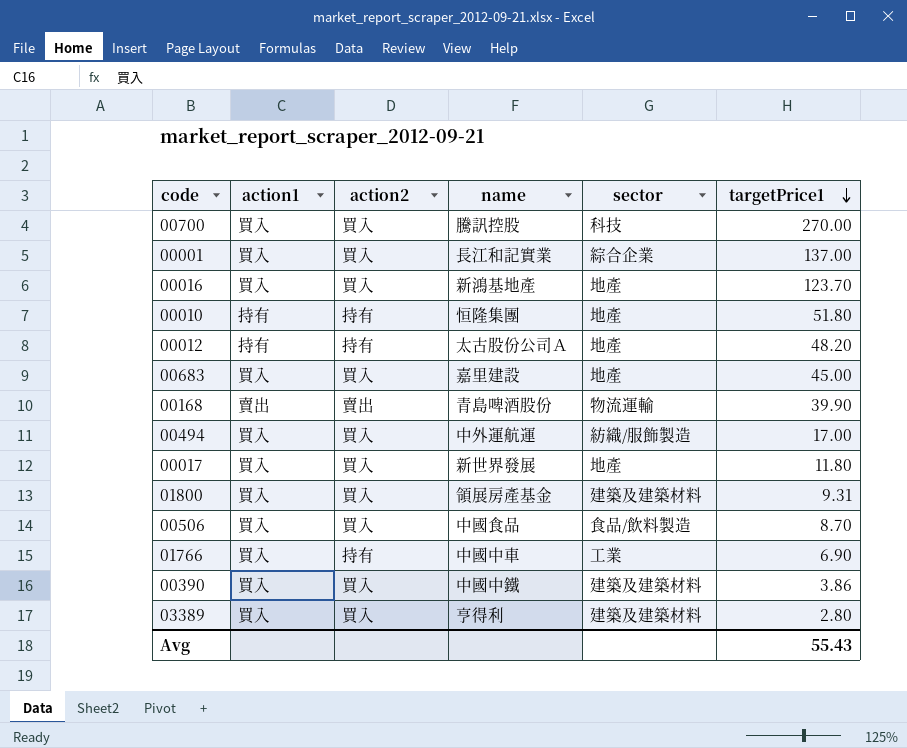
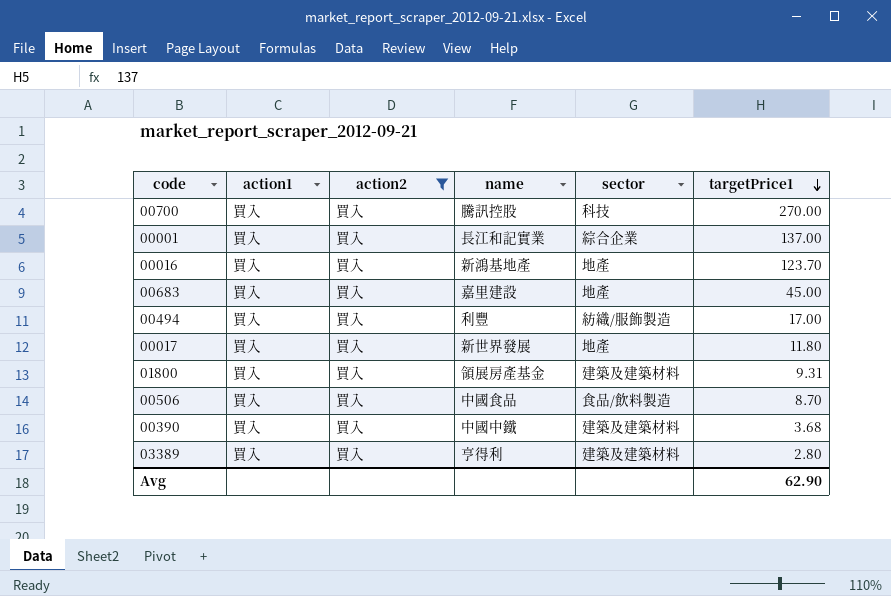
filter: none -> action2 = 買入
00494 | name: 中外運航運 -> 利豐
00390 | targetPrice1: 3.86 -> 3.68
Avg | targetPrice1: 55.43 -> 62.90

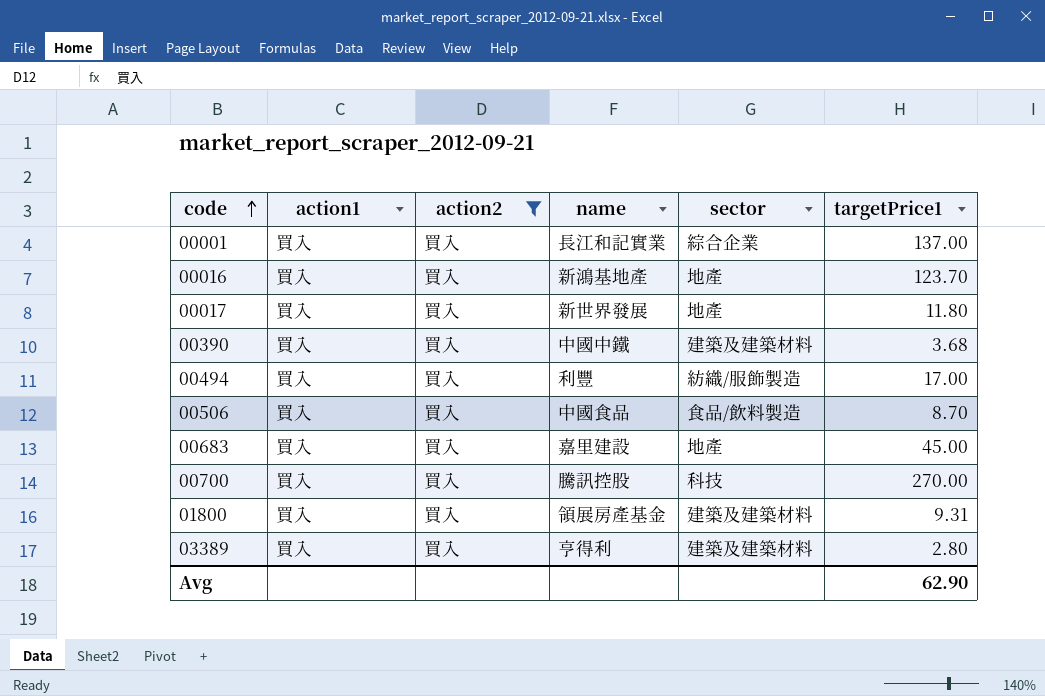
row order: targetPrice1 descending -> code ascending

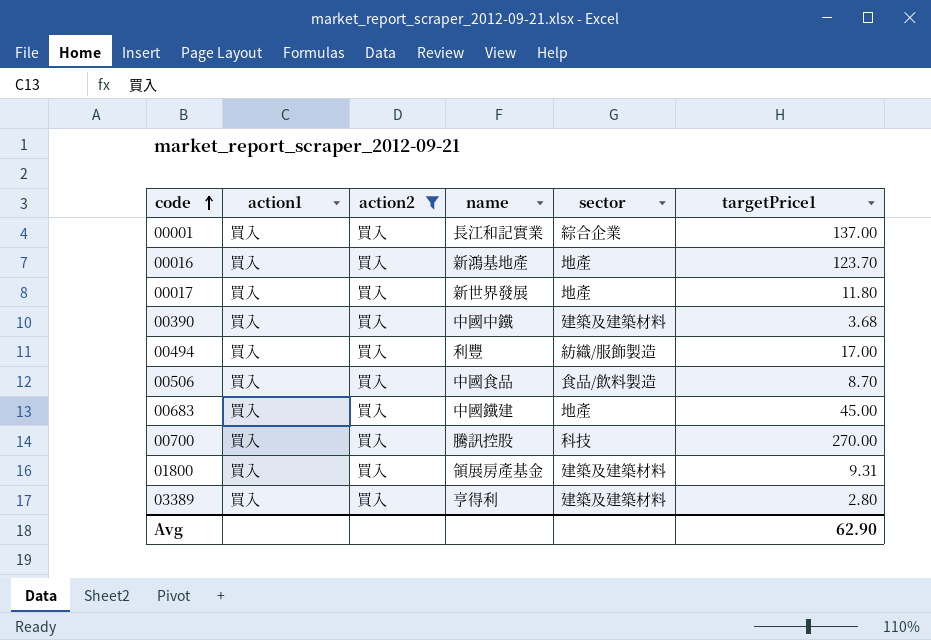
00683 | name: 嘉里建設 -> 中國鐵建

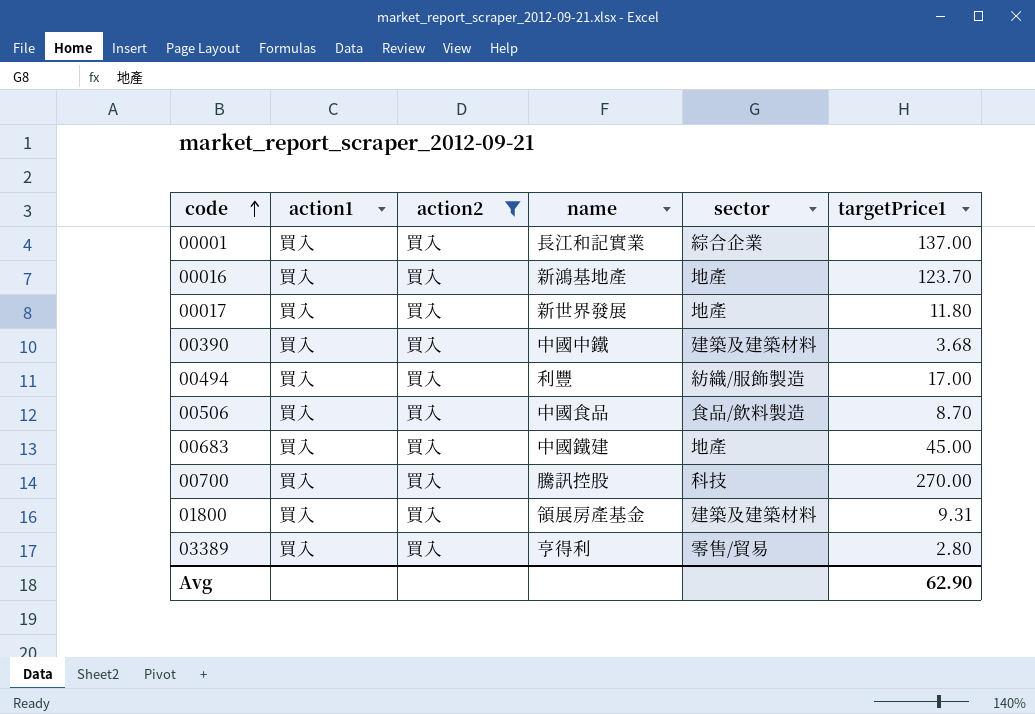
03389 | sector: 建築及建築材料 -> 零售/貿易

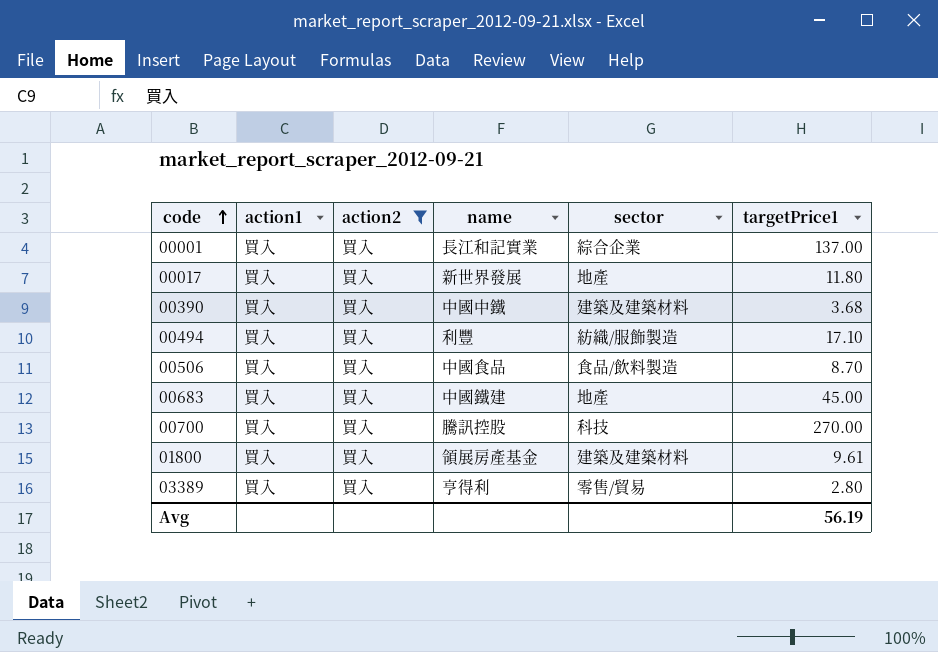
row 00016: 買入 | 買入 | 新鴻基地產 | 地產 | 123.70 -> none
00494 | targetPrice1: 17.00 -> 17.10
01800 | targetPrice1: 9.31 -> 9.61
Avg | targetPrice1: 62.90 -> 56.19

